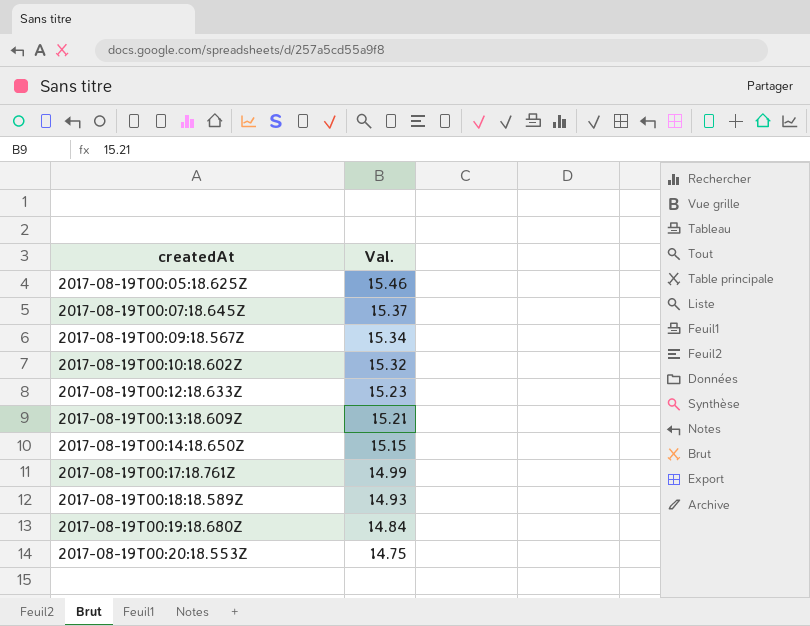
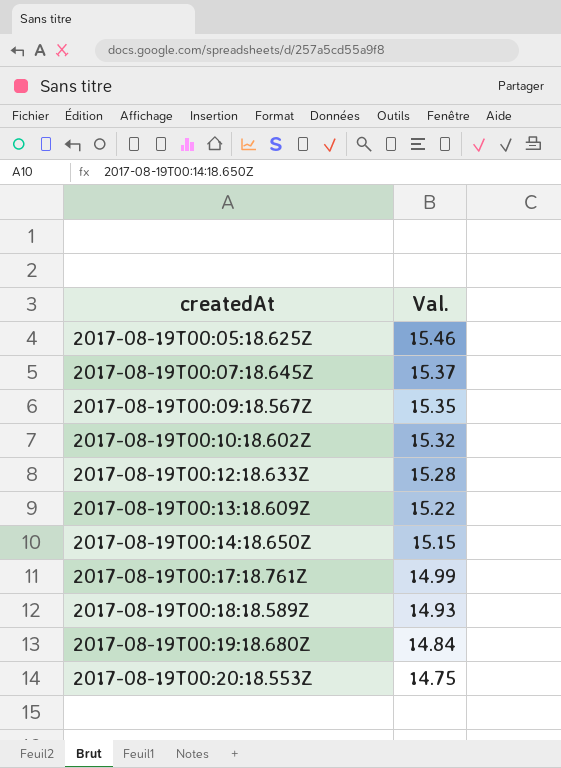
2017-08-19T00:09:18.567Z | Val.: 15.34 -> 15.35
2017-08-19T00:12:18.633Z | Val.: 15.23 -> 15.28
2017-08-19T00:13:18.609Z | Val.: 15.21 -> 15.22

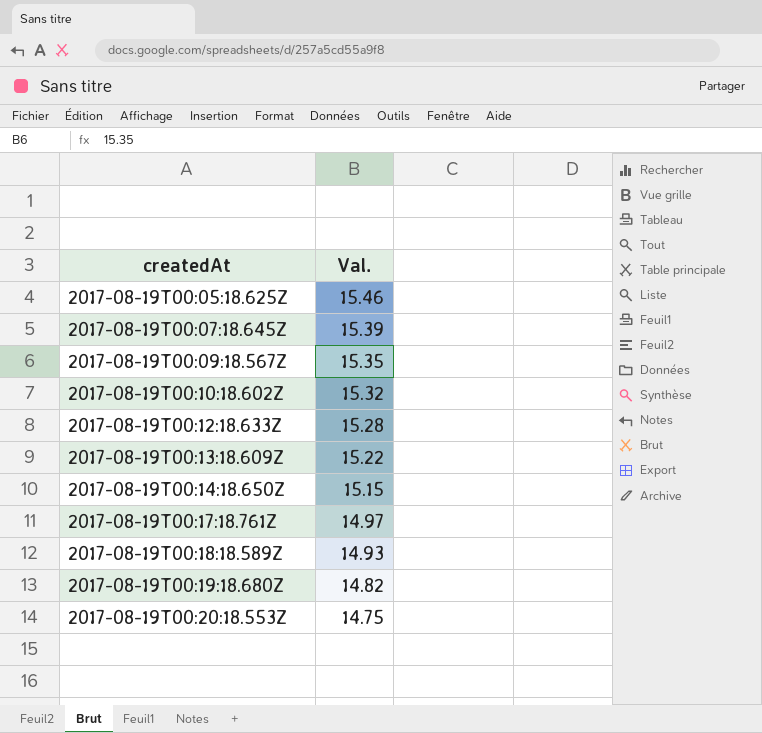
2017-08-19T00:07:18.645Z | Val.: 15.37 -> 15.39
2017-08-19T00:17:18.761Z | Val.: 14.99 -> 14.97
2017-08-19T00:19:18.680Z | Val.: 14.84 -> 14.82

